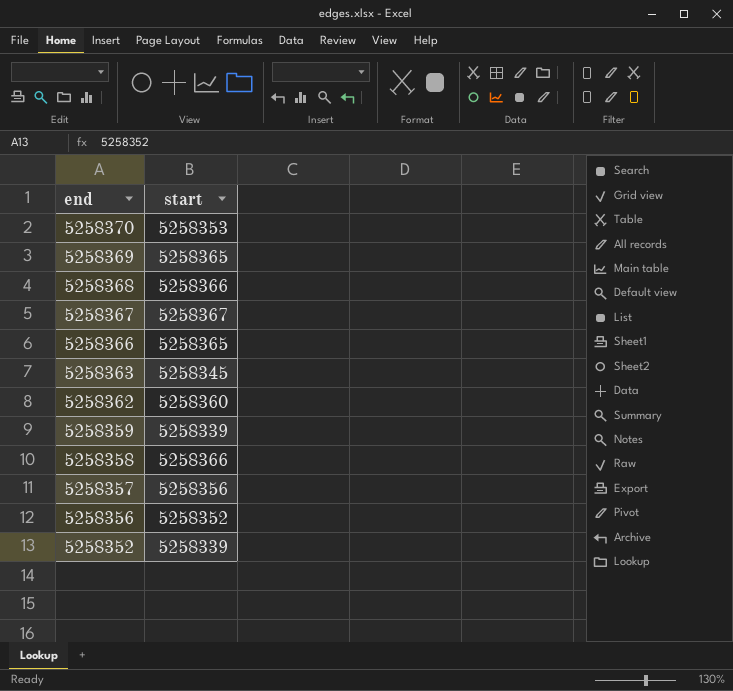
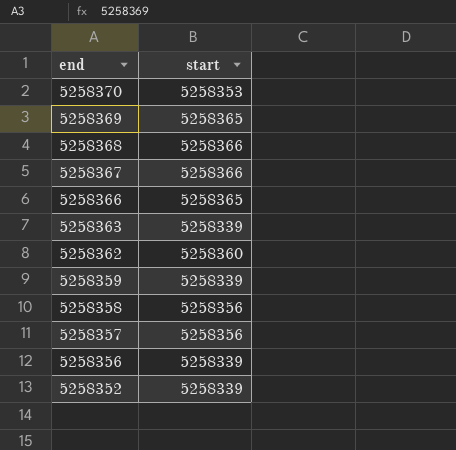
5258367 | start: 5258367 -> 5258366
5258363 | start: 5258345 -> 5258339
5258358 | start: 5258366 -> 5258356
5258356 | start: 5258352 -> 5258339

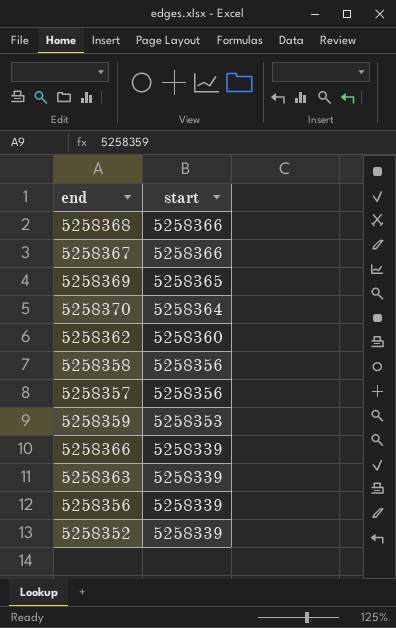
row order: end descending -> start descending
5258370 | start: 5258353 -> 5258364
5258359 | start: 5258339 -> 5258353
5258366 | start: 5258365 -> 5258339

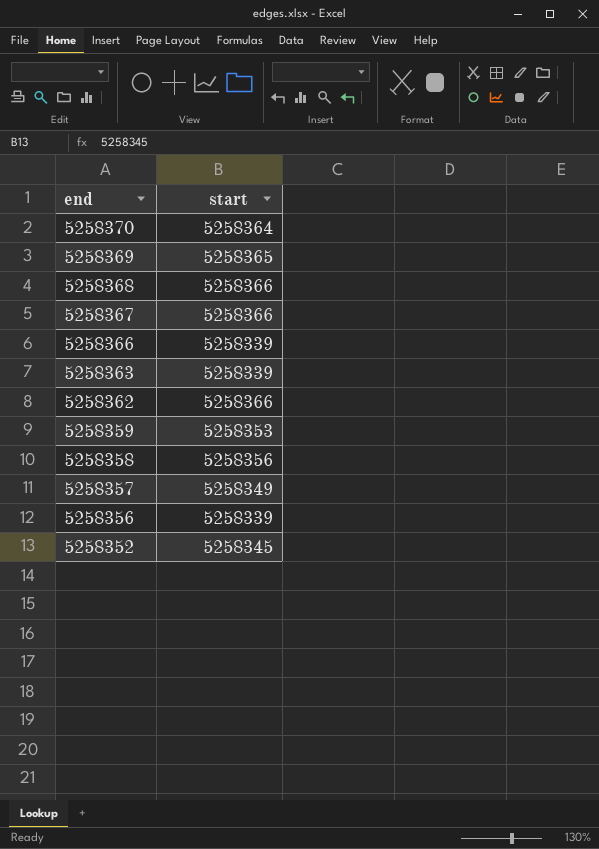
row order: start descending -> end descending
5258362 | start: 5258360 -> 5258366
5258357 | start: 5258356 -> 5258349
5258352 | start: 5258339 -> 5258345

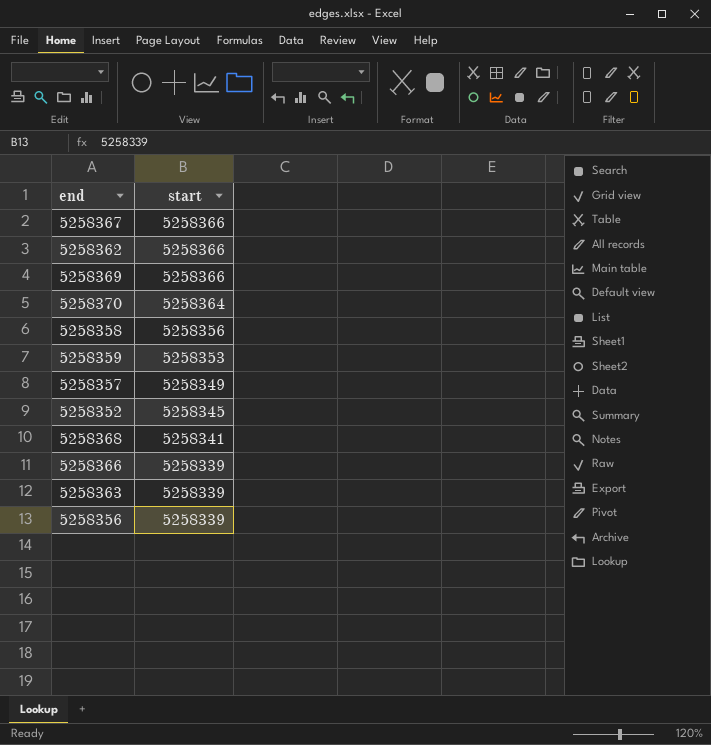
row order: end descending -> start descending
5258369 | start: 5258365 -> 5258366
5258368 | start: 5258366 -> 5258341

